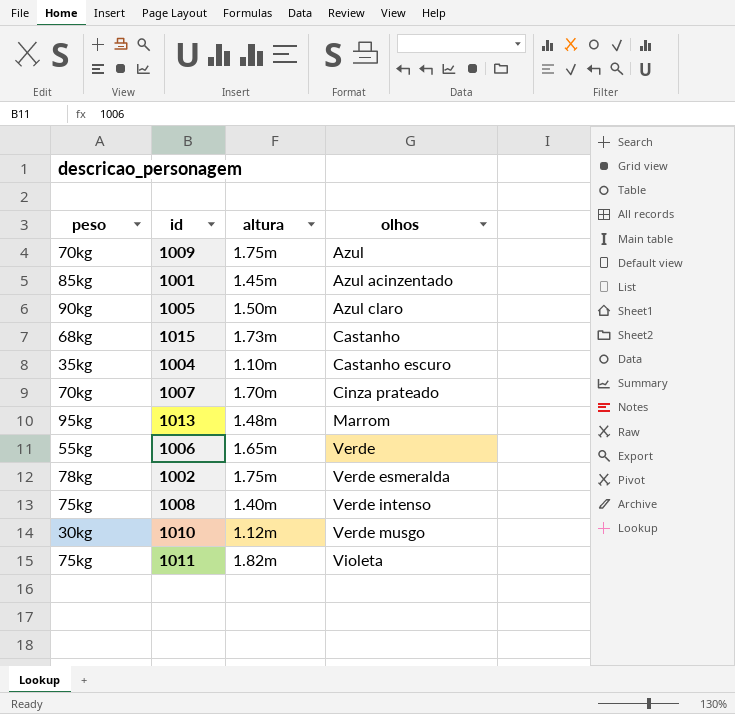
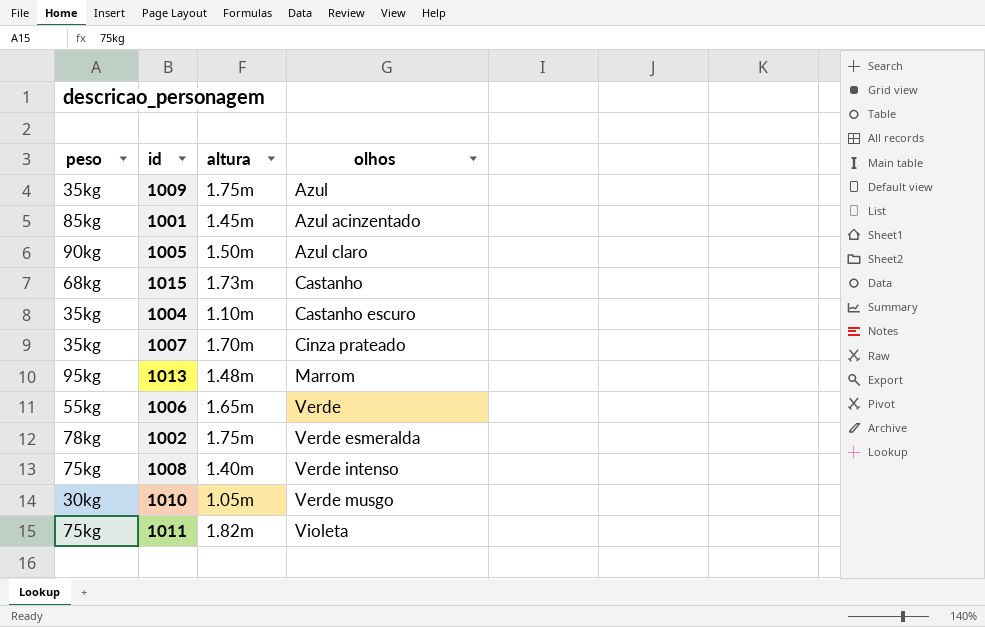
1009 | peso: 70kg -> 35kg
1007 | peso: 70kg -> 35kg
1010 | altura: 1.12m -> 1.05m

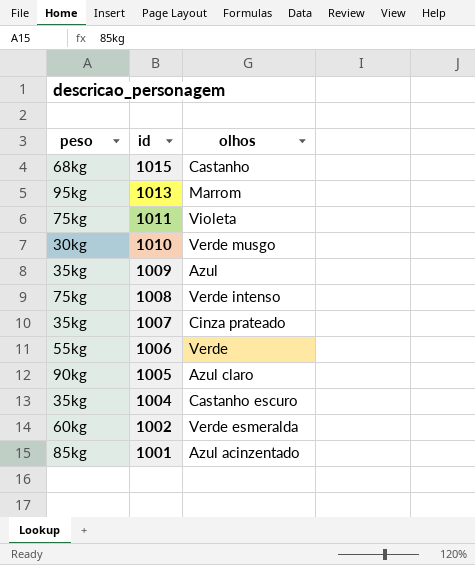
row order: olhos ascending -> id descending
column altura | position: 3 -> none
1002 | peso: 78kg -> 60kg

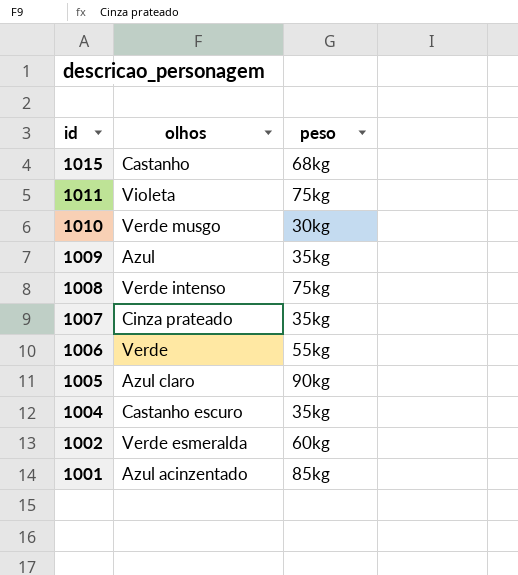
column peso | position: 1 -> 3
row 1013: 95kg | Marrom -> none

